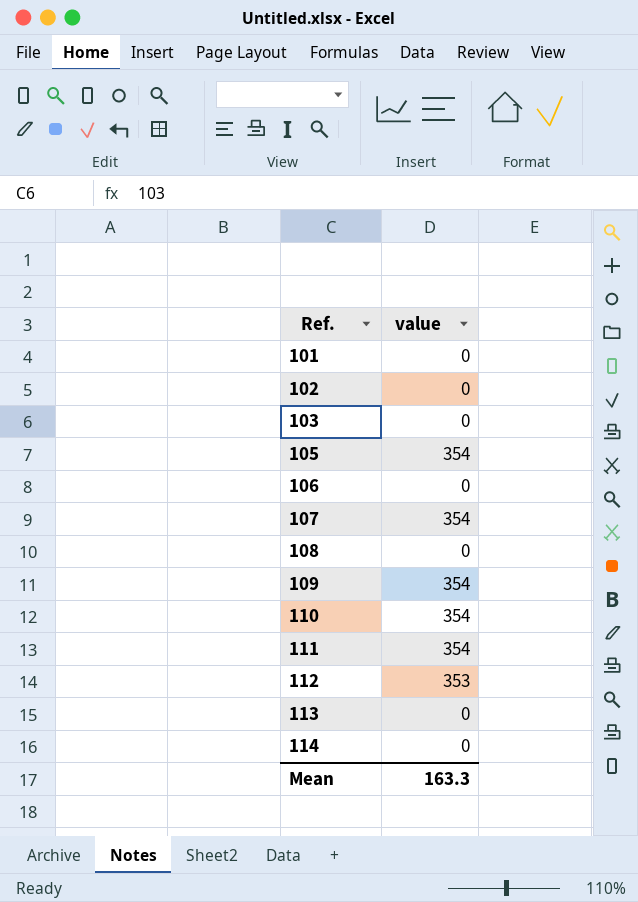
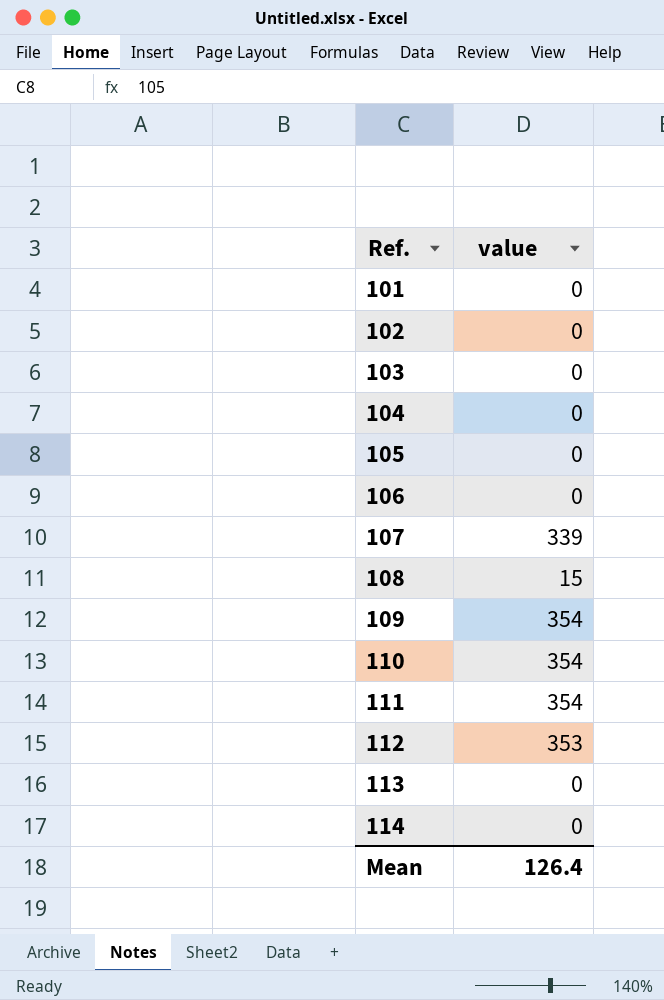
row 104: none -> 0
105 | value: 354 -> 0
107 | value: 354 -> 339
108 | value: 0 -> 15
Mean | value: 163.3 -> 126.4

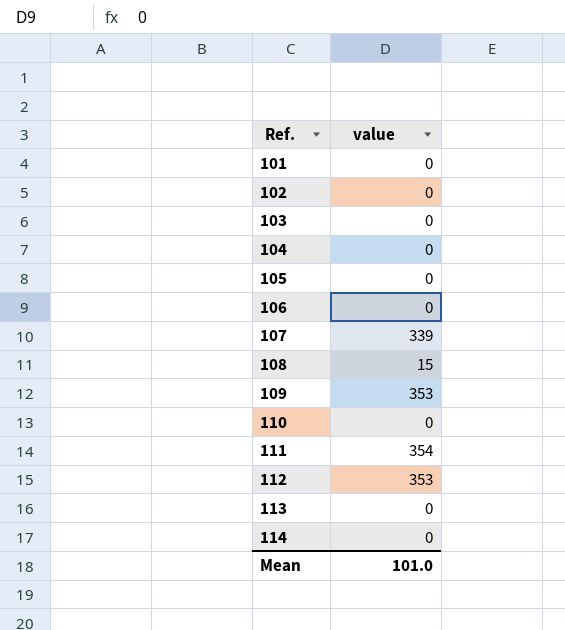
109 | value: 354 -> 353
110 | value: 354 -> 0
Mean | value: 126.4 -> 101.0

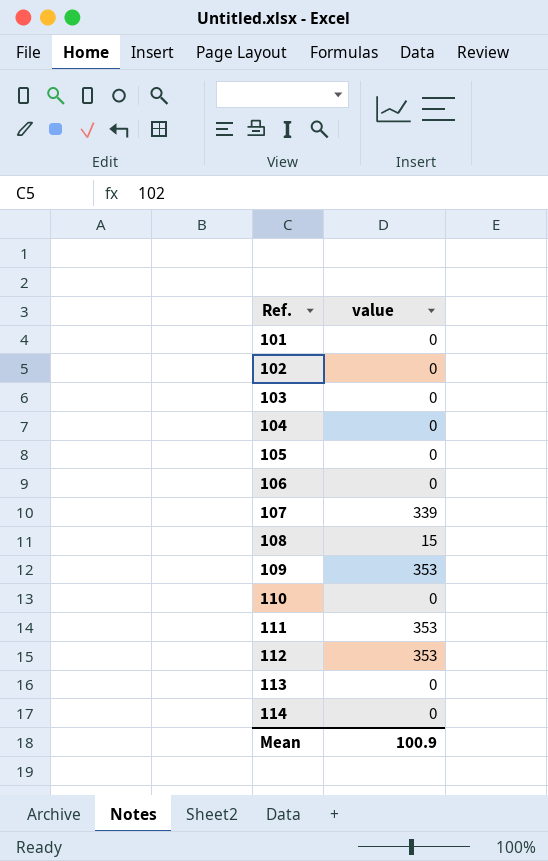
111 | value: 354 -> 353
Mean | value: 101.0 -> 100.9

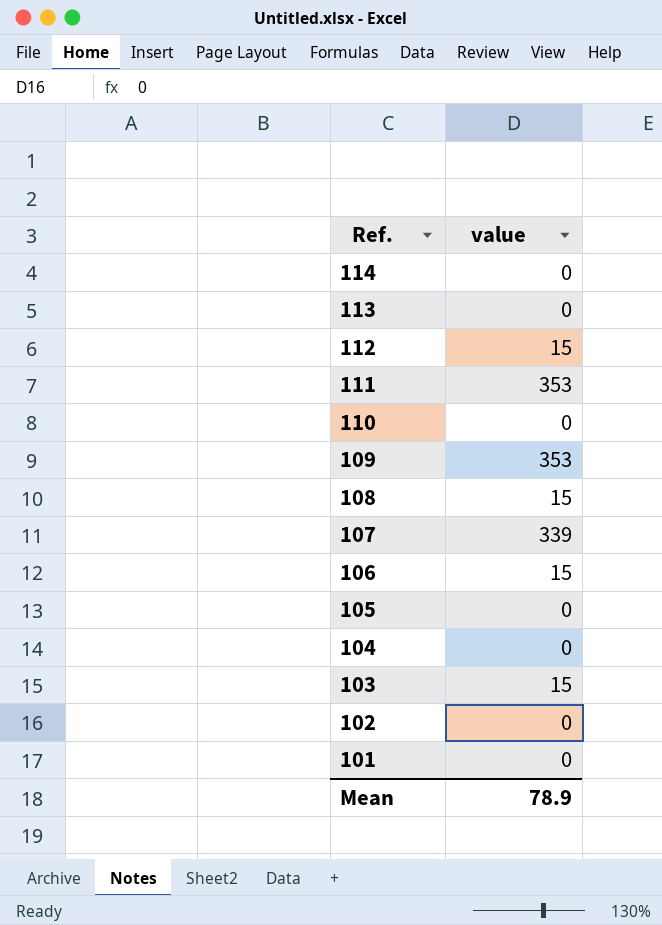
row order: Ref. ascending -> Ref. descending
112 | value: 353 -> 15
106 | value: 0 -> 15
103 | value: 0 -> 15
Mean | value: 100.9 -> 78.9

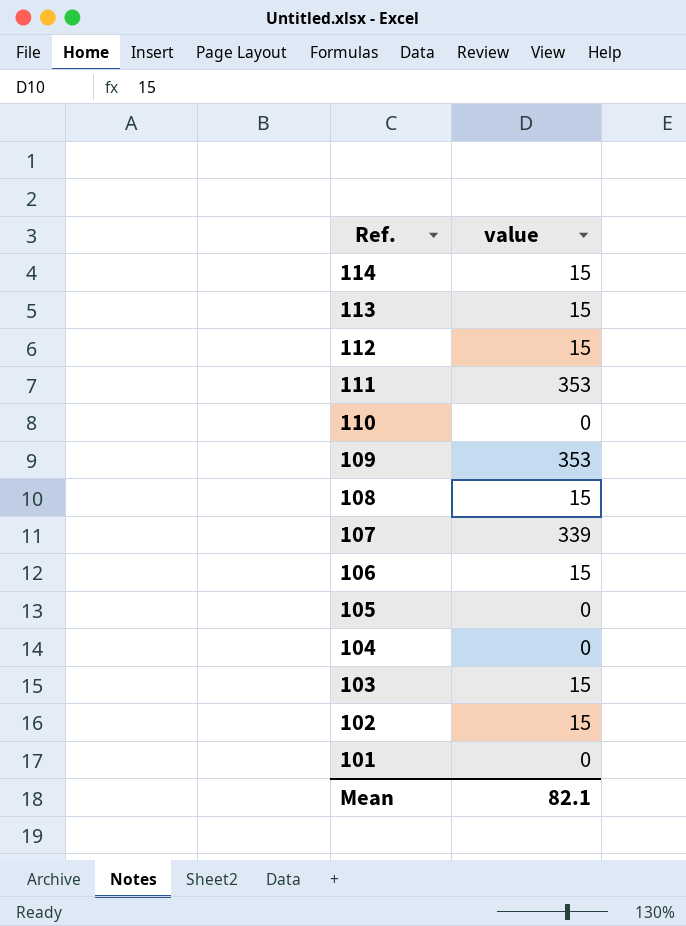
114 | value: 0 -> 15
113 | value: 0 -> 15
102 | value: 0 -> 15
Mean | value: 78.9 -> 82.1

